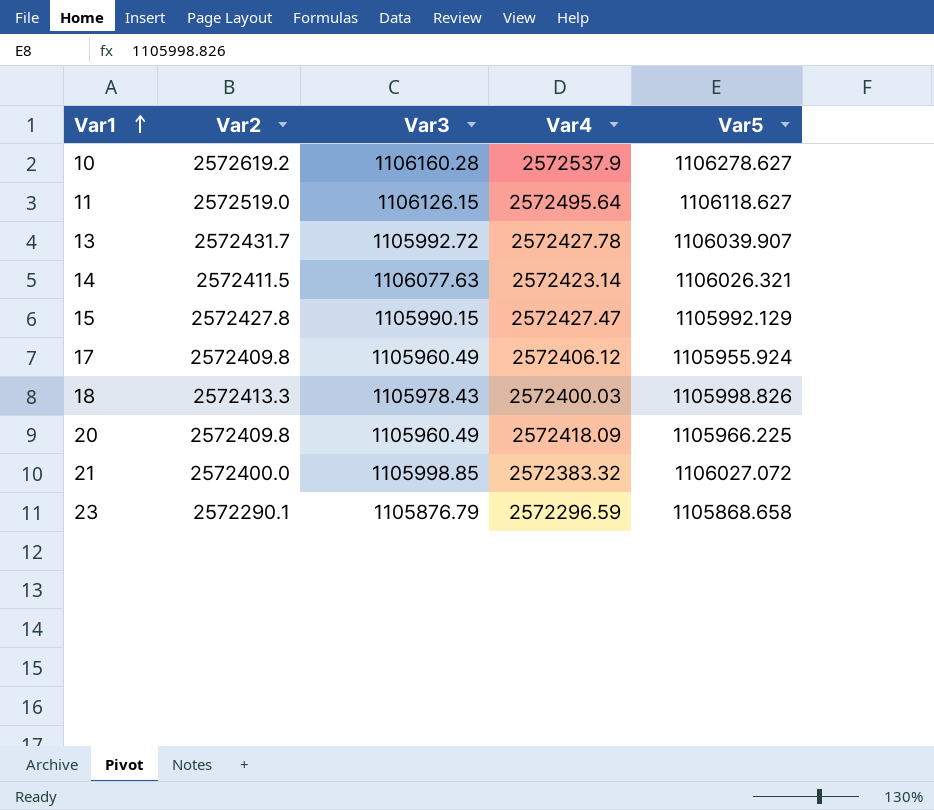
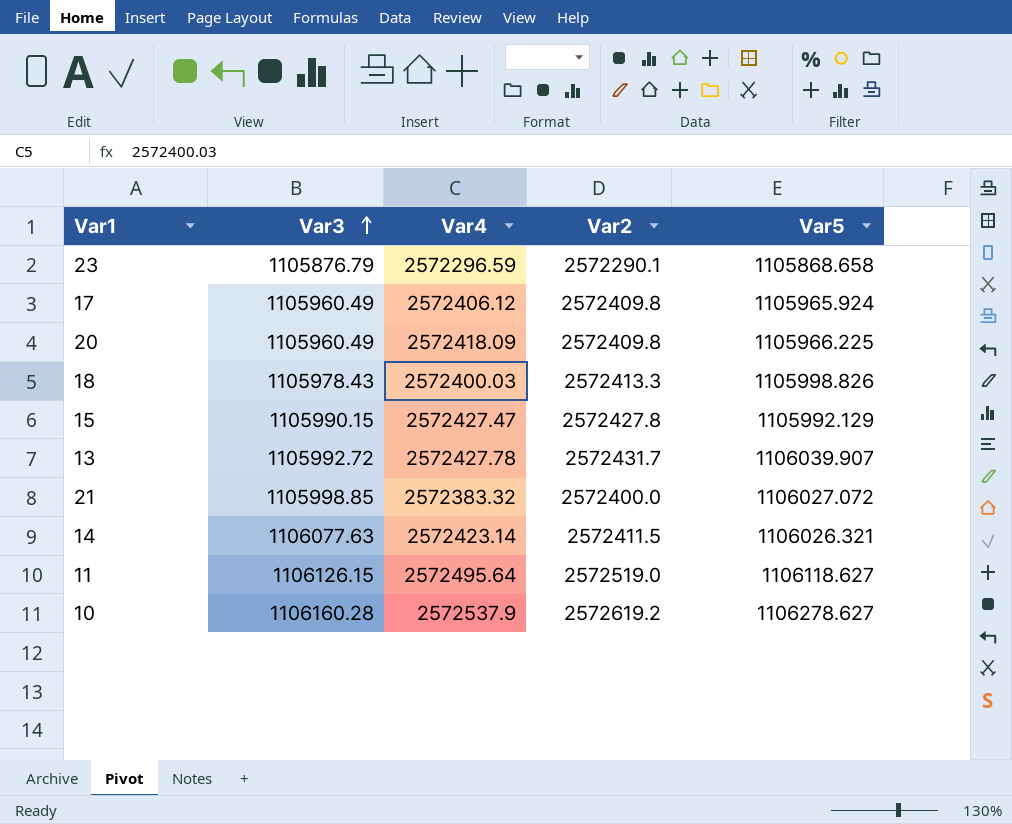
row order: Var1 ascending -> Var3 ascending
column Var2 | position: 2 -> 4
17 | Var5: 1105955.924 -> 1105965.924

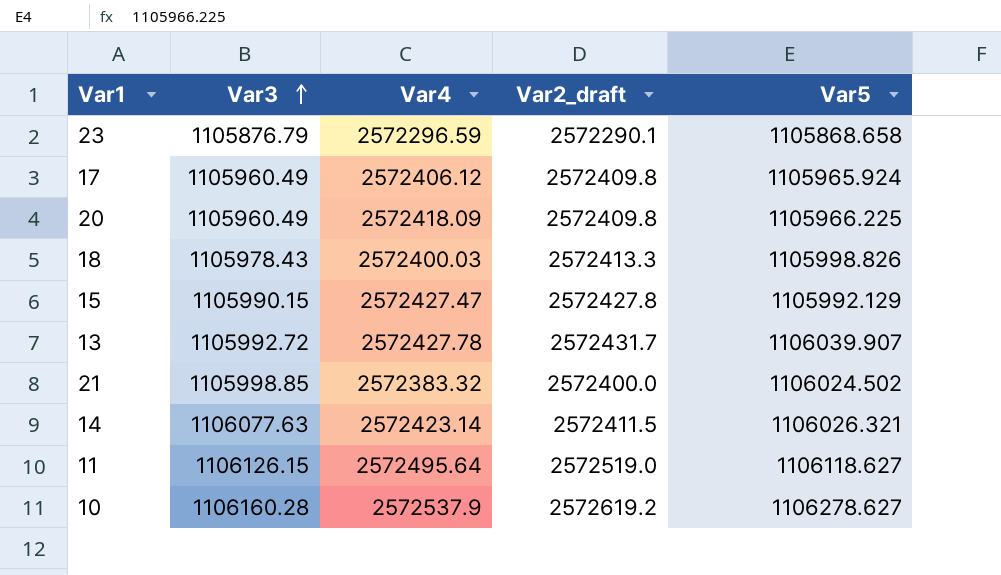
column name: Var2 -> Var2_draft
21 | Var5: 1106027.072 -> 1106024.502

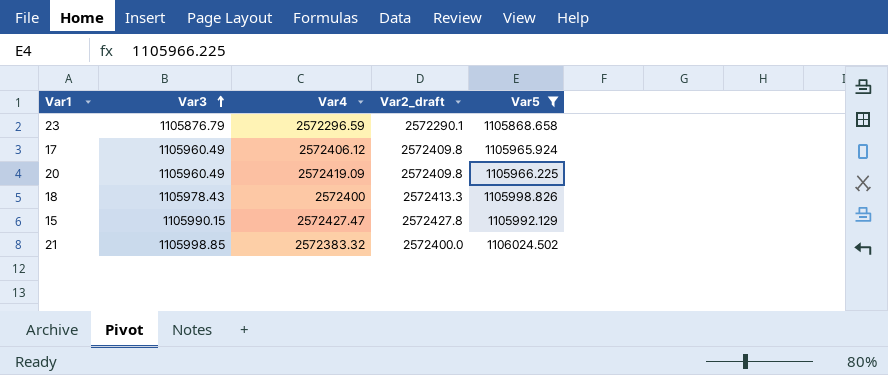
filter: none -> Var5 <= 1106024.502
20 | Var4: 2572418.09 -> 2572419.09
18 | Var4: 2572400.03 -> 2572400

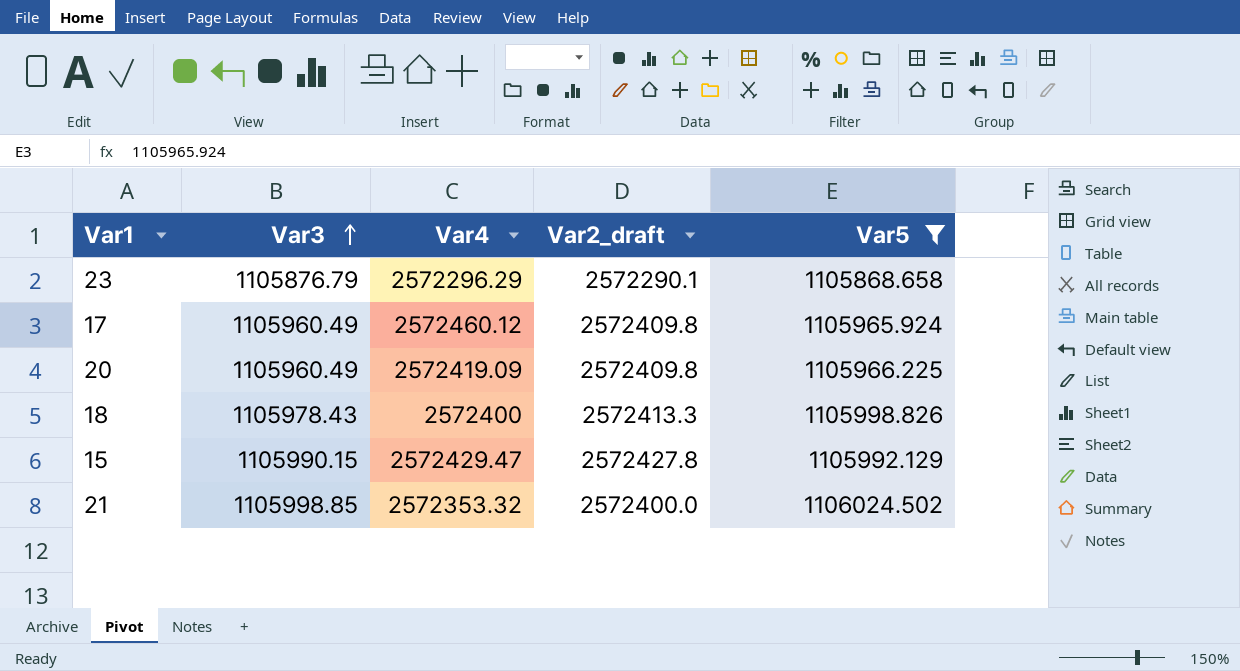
23 | Var4: 2572296.59 -> 2572296.29
17 | Var4: 2572406.12 -> 2572460.12
15 | Var4: 2572427.47 -> 2572429.47
21 | Var4: 2572383.32 -> 2572353.32

